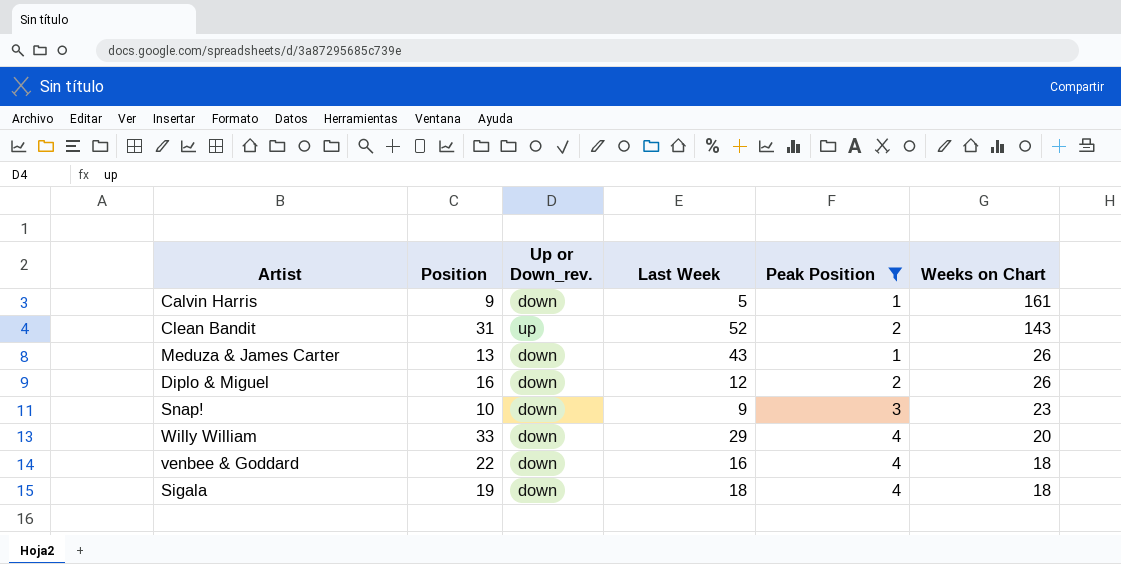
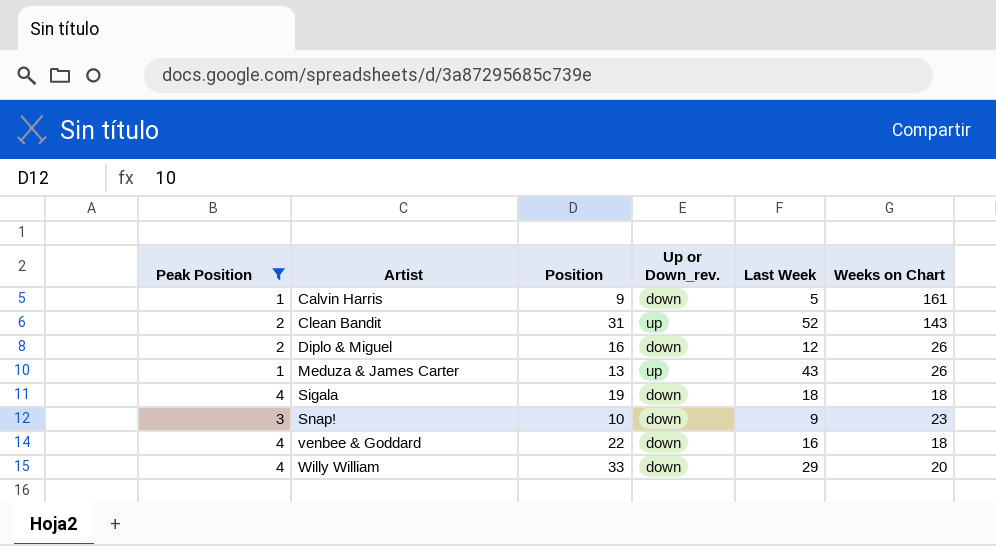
row order: Weeks on Chart descending -> Artist ascending
column Peak Position | position: 5 -> 1
Meduza & James Carter | Up or Down_rev.: down -> up

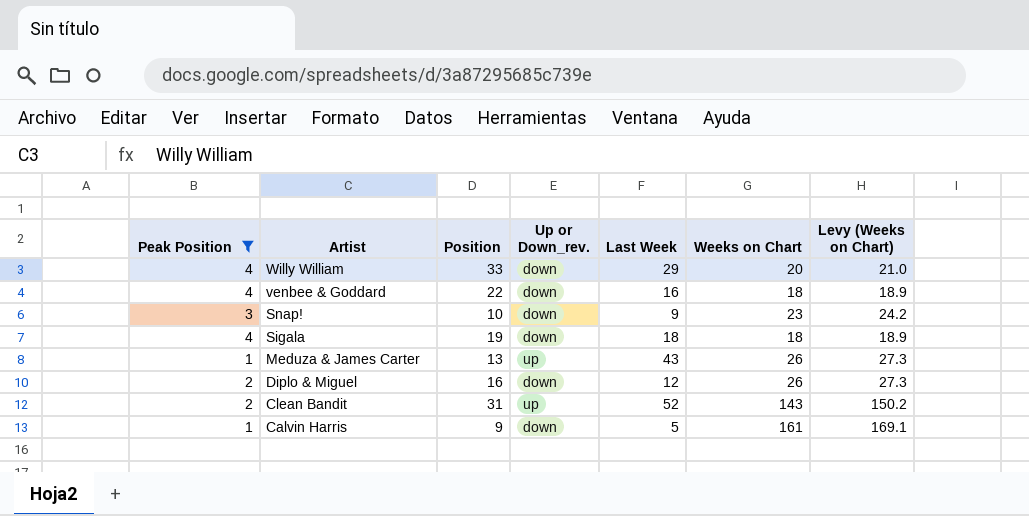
row order: Artist ascending -> Artist descending
column Levy (Weeks on Chart) | formula: none -> [Weeks on Chart] * 1.05

